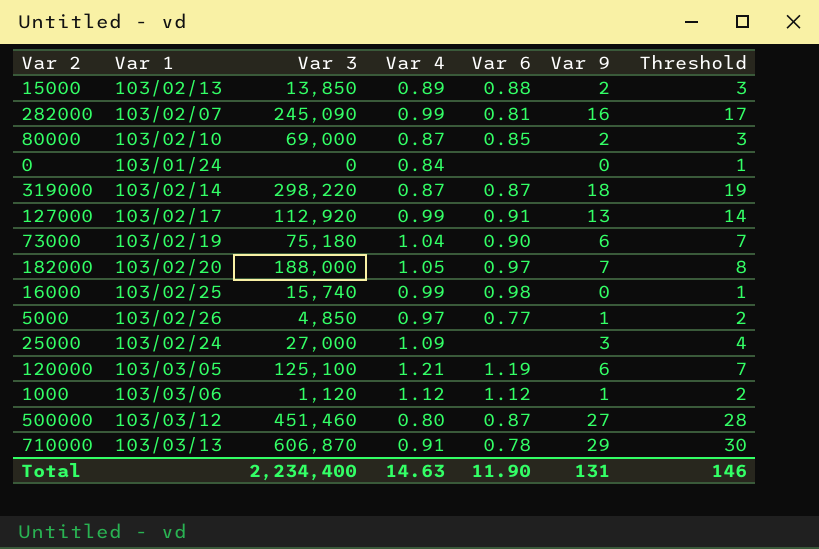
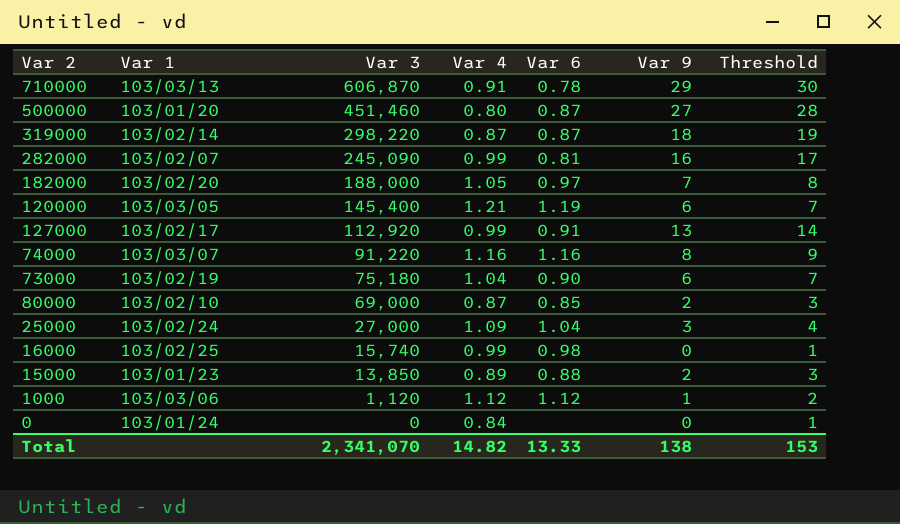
row order: none -> Var 3 descending
row 5000: 103/02/26 | 4,850 | 0.97 | 0.77 | 1 | 2 -> none
500000 | Var 1: 103/03/12 -> 103/01/20
120000 | Var 3: 125,100 -> 145,400
row 74000: none -> 103/03/07 | 91,220 | 1.16 | 1.16 | 8 | 9
25000 | Var 6: none -> 1.04
15000 | Var 1: 103/02/13 -> 103/01/23
Total | Var 3: 2,234,400 -> 2,341,070
Total | Var 4: 14.63 -> 14.82
Total | Var 6: 11.90 -> 13.33
Total | Var 9: 131 -> 138
Total | Threshold: 146 -> 153

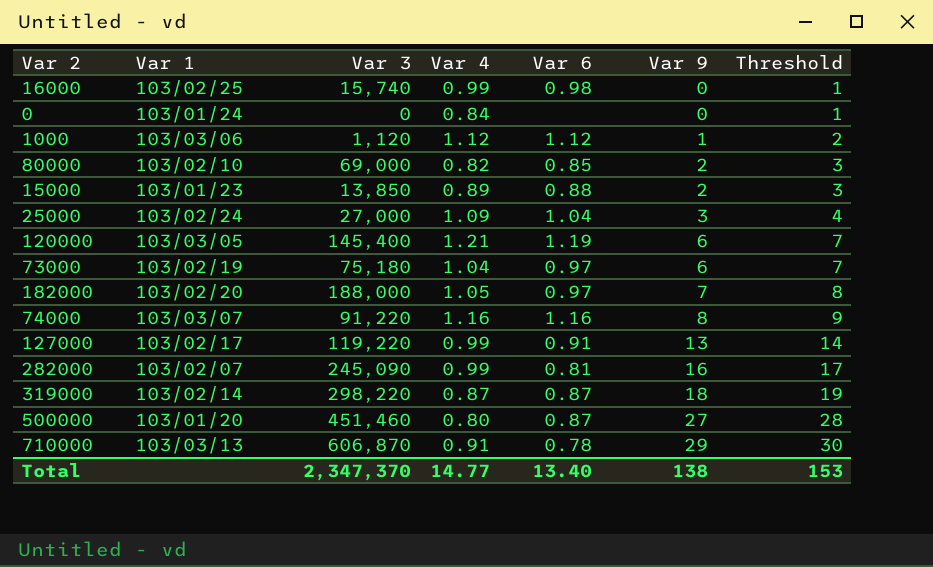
row order: Var 3 descending -> Var 9 ascending
80000 | Var 4: 0.87 -> 0.82
73000 | Var 6: 0.90 -> 0.97
127000 | Var 3: 112,920 -> 119,220
Total | Var 3: 2,341,070 -> 2,347,370
Total | Var 4: 14.82 -> 14.77
Total | Var 6: 13.33 -> 13.40

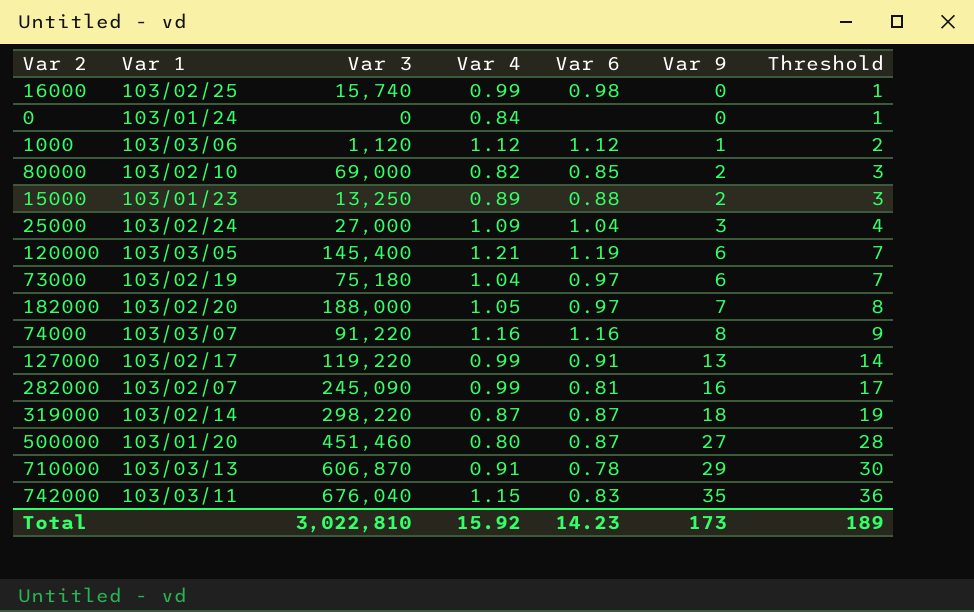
15000 | Var 3: 13,850 -> 13,250
row 742000: none -> 103/03/11 | 676,040 | 1.15 | 0.83 | 35 | 36
Total | Var 3: 2,347,370 -> 3,022,810
Total | Var 4: 14.77 -> 15.92
Total | Var 6: 13.40 -> 14.23
Total | Var 9: 138 -> 173
Total | Threshold: 153 -> 189

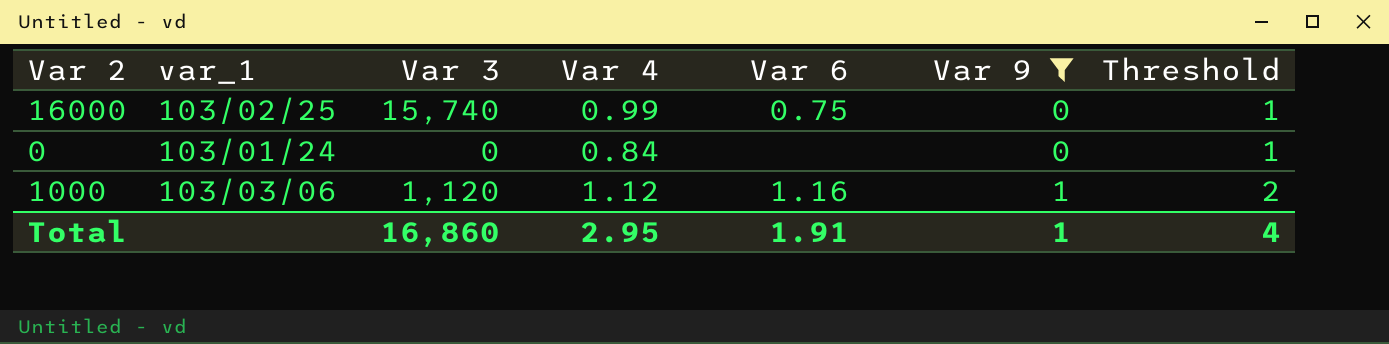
filter: none -> Var 9 <= 1
column name: Var 1 -> var_1
16000 | Var 6: 0.98 -> 0.75
1000 | Var 6: 1.12 -> 1.16
Total | Var 3: 3,022,810 -> 16,860
Total | Var 4: 15.92 -> 2.95
Total | Var 6: 14.23 -> 1.91
Total | Var 9: 173 -> 1
Total | Threshold: 189 -> 4

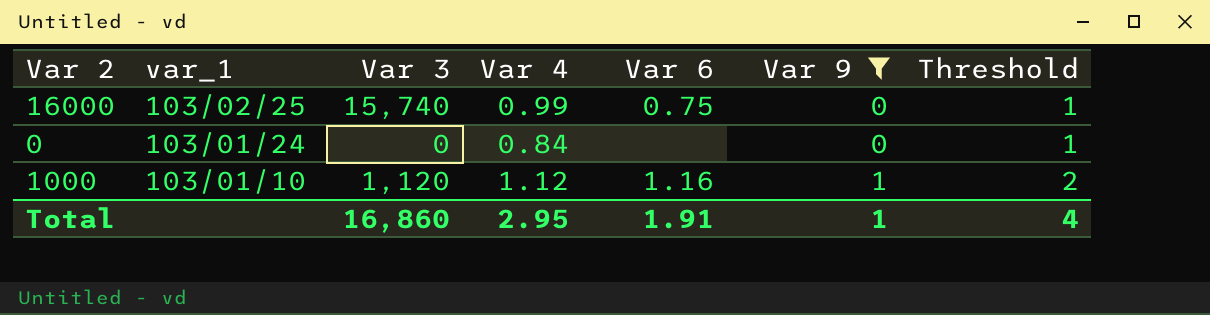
1000 | var_1: 103/03/06 -> 103/01/10

